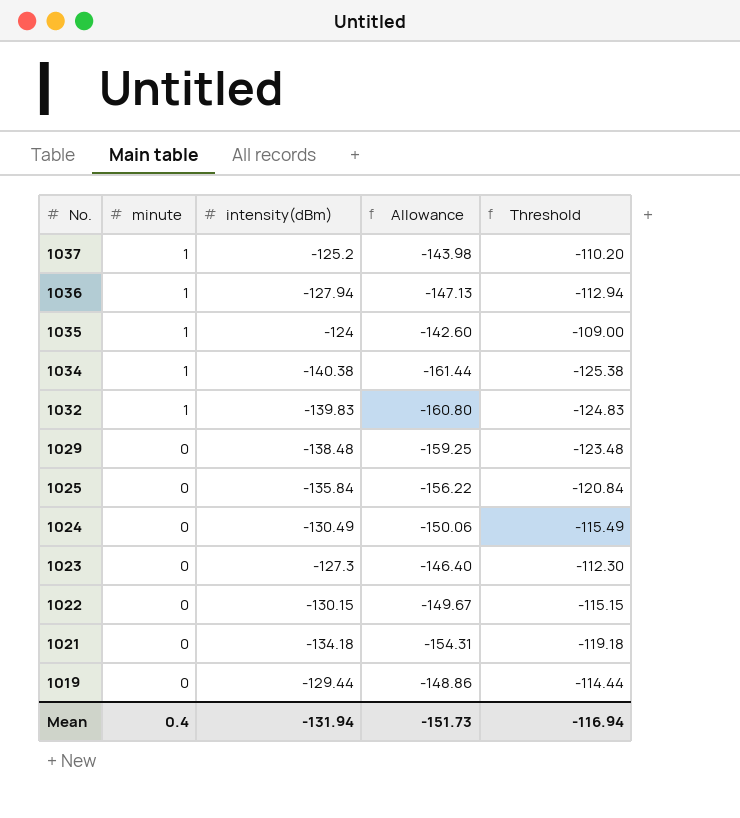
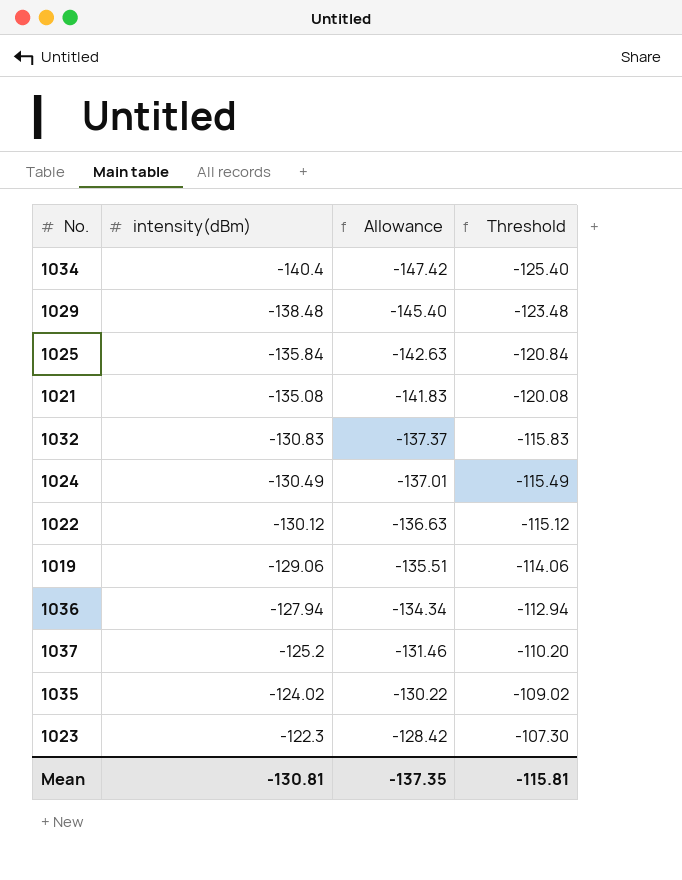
row order: No. descending -> intensity(dBm) ascending
column minute | position: 2 -> none
column Allowance | formula: [intensity(dBm)] * 1.15 -> [intensity(dBm)] * 1.05
1034 | intensity(dBm): -140.38 -> -140.4
1034 | Threshold: -125.38 -> -125.40
1021 | intensity(dBm): -134.18 -> -135.08
1021 | Threshold: -119.18 -> -120.08
1032 | intensity(dBm): -139.83 -> -130.83
1032 | Threshold: -124.83 -> -115.83
1022 | intensity(dBm): -130.15 -> -130.12
1022 | Threshold: -115.15 -> -115.12
1019 | intensity(dBm): -129.44 -> -129.06
1019 | Threshold: -114.44 -> -114.06
1035 | intensity(dBm): -124 -> -124.02
1035 | Threshold: -109.00 -> -109.02
1023 | intensity(dBm): -127.3 -> -122.3
1023 | Threshold: -112.30 -> -107.30
Mean | intensity(dBm): -131.94 -> -130.81
Mean | Allowance: -151.73 -> -137.35
Mean | Threshold: -116.94 -> -115.81

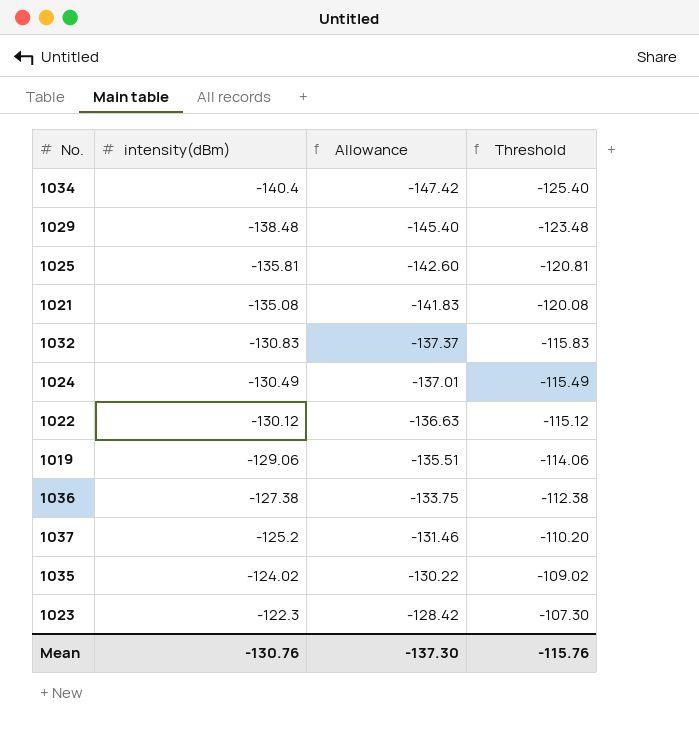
1025 | intensity(dBm): -135.84 -> -135.81
1025 | Allowance: -142.63 -> -142.60
1025 | Threshold: -120.84 -> -120.81
1036 | intensity(dBm): -127.94 -> -127.38
1036 | Allowance: -134.34 -> -133.75
1036 | Threshold: -112.94 -> -112.38
Mean | intensity(dBm): -130.81 -> -130.76
Mean | Allowance: -137.35 -> -137.30
Mean | Threshold: -115.81 -> -115.76

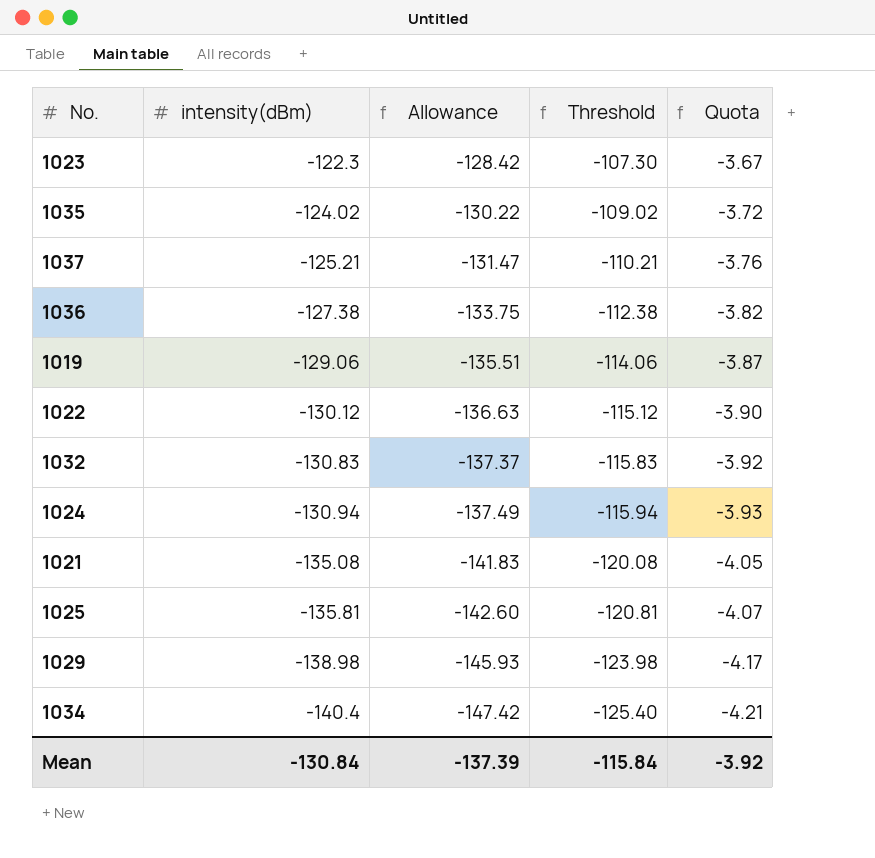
row order: intensity(dBm) ascending -> intensity(dBm) descending
column Quota | formula: none -> [intensity(dBm)] * 0.03
1037 | intensity(dBm): -125.2 -> -125.21
1037 | Allowance: -131.46 -> -131.47
1037 | Threshold: -110.20 -> -110.21
1024 | intensity(dBm): -130.49 -> -130.94
1024 | Allowance: -137.01 -> -137.49
1024 | Threshold: -115.49 -> -115.94
1029 | intensity(dBm): -138.48 -> -138.98
1029 | Allowance: -145.40 -> -145.93
1029 | Threshold: -123.48 -> -123.98
Mean | intensity(dBm): -130.76 -> -130.84
Mean | Allowance: -137.30 -> -137.39
Mean | Threshold: -115.76 -> -115.84

